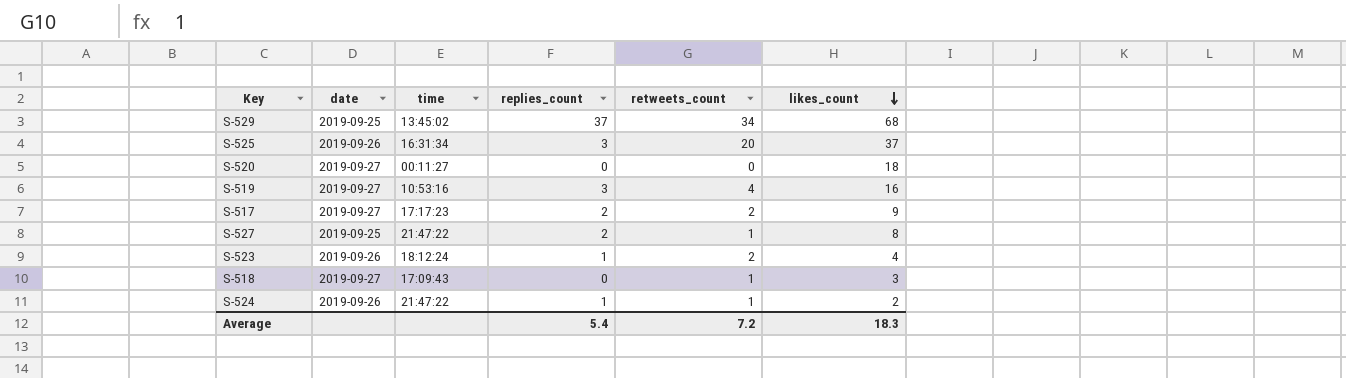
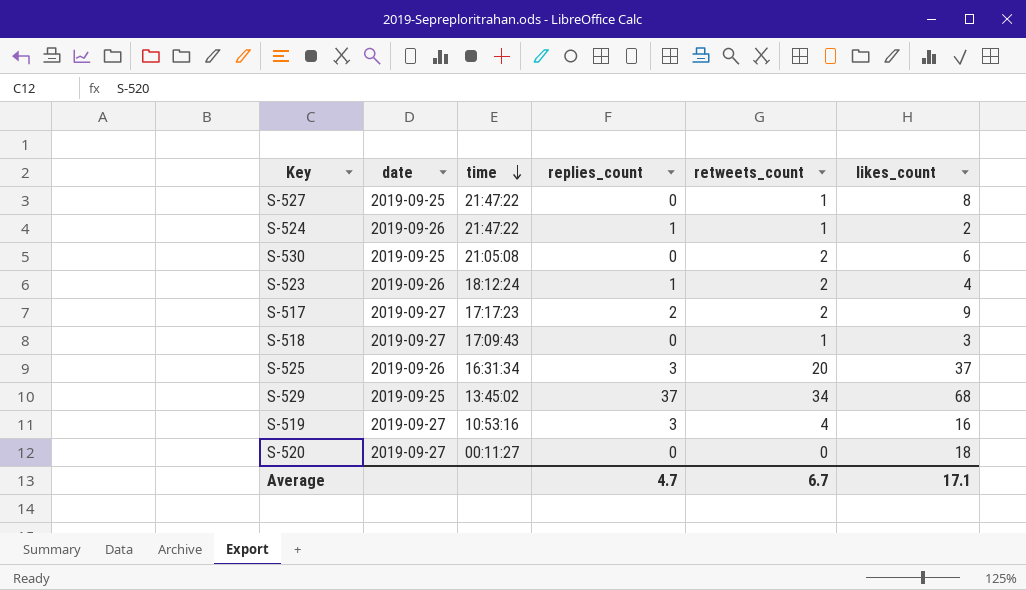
row order: likes_count descending -> time descending
S-527 | replies_count: 2 -> 0
row S-530: none -> 2019-09-25 | 21:05:08 | 0 | 2 | 6
Average | replies_count: 5.4 -> 4.7
Average | retweets_count: 7.2 -> 6.7
Average | likes_count: 18.3 -> 17.1

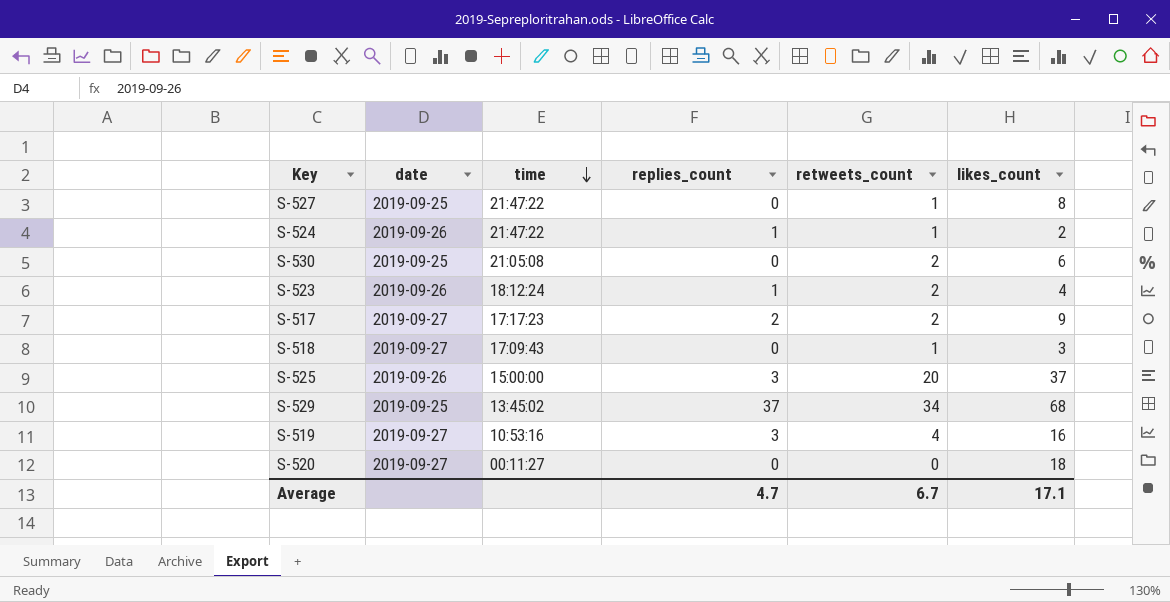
S-525 | time: 16:31:34 -> 15:00:00

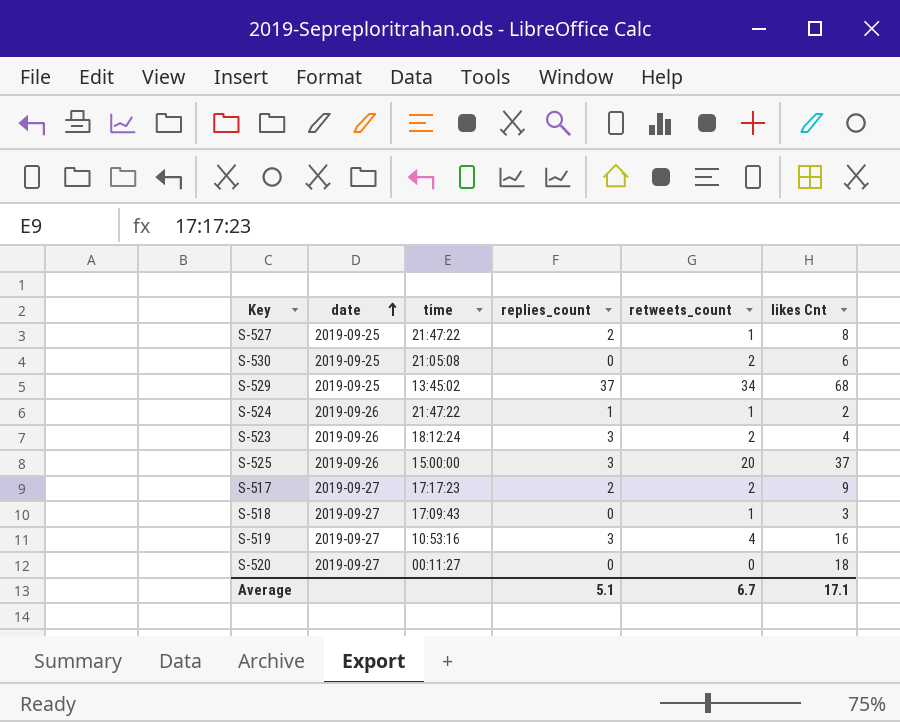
row order: time descending -> date ascending
column name: likes_count -> likes Cnt
S-527 | replies_count: 0 -> 2
S-523 | replies_count: 1 -> 3
Average | replies_count: 4.7 -> 5.1

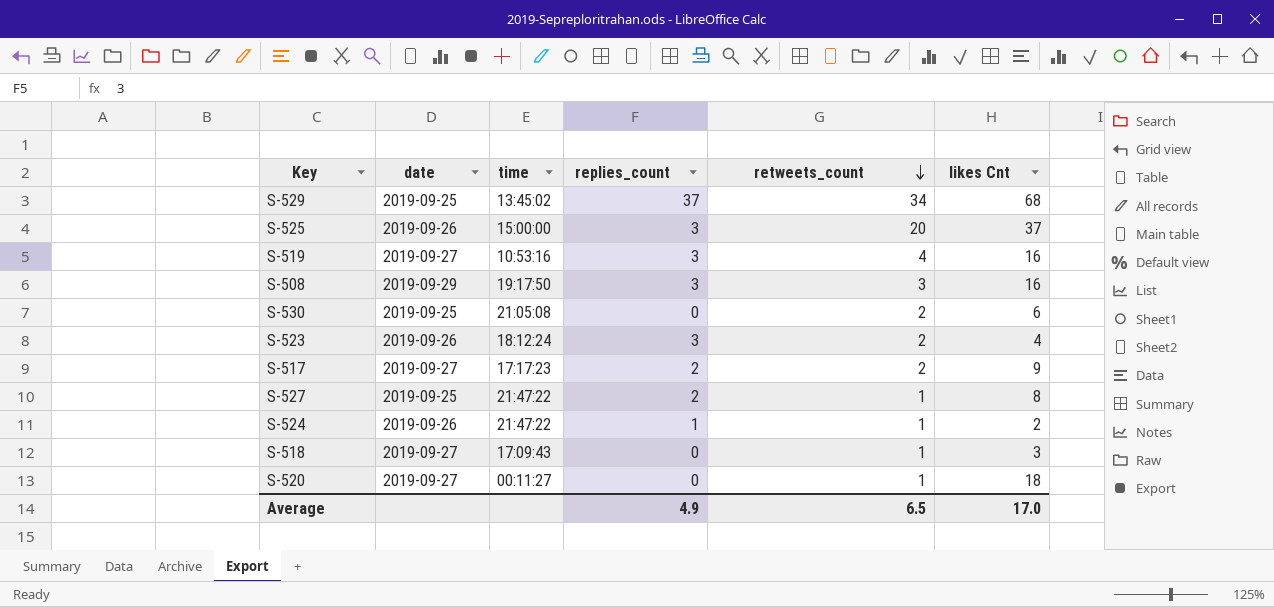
row order: date ascending -> retweets_count descending
row S-508: none -> 2019-09-29 | 19:17:50 | 3 | 3 | 16
S-520 | retweets_count: 0 -> 1
Average | replies_count: 5.1 -> 4.9
Average | retweets_count: 6.7 -> 6.5
Average | likes Cnt: 17.1 -> 17.0

